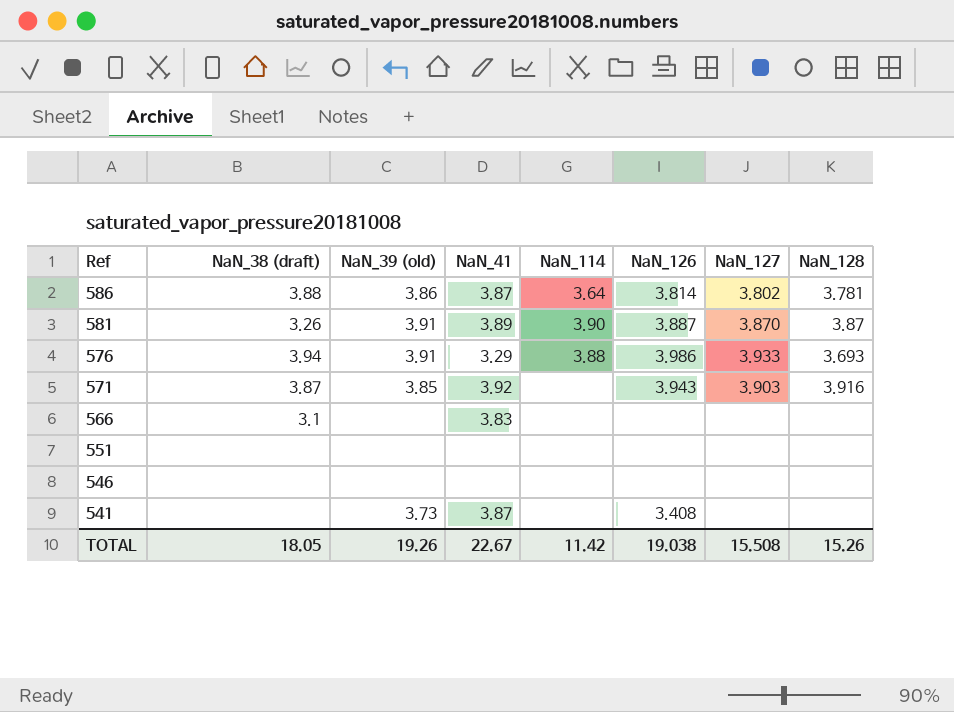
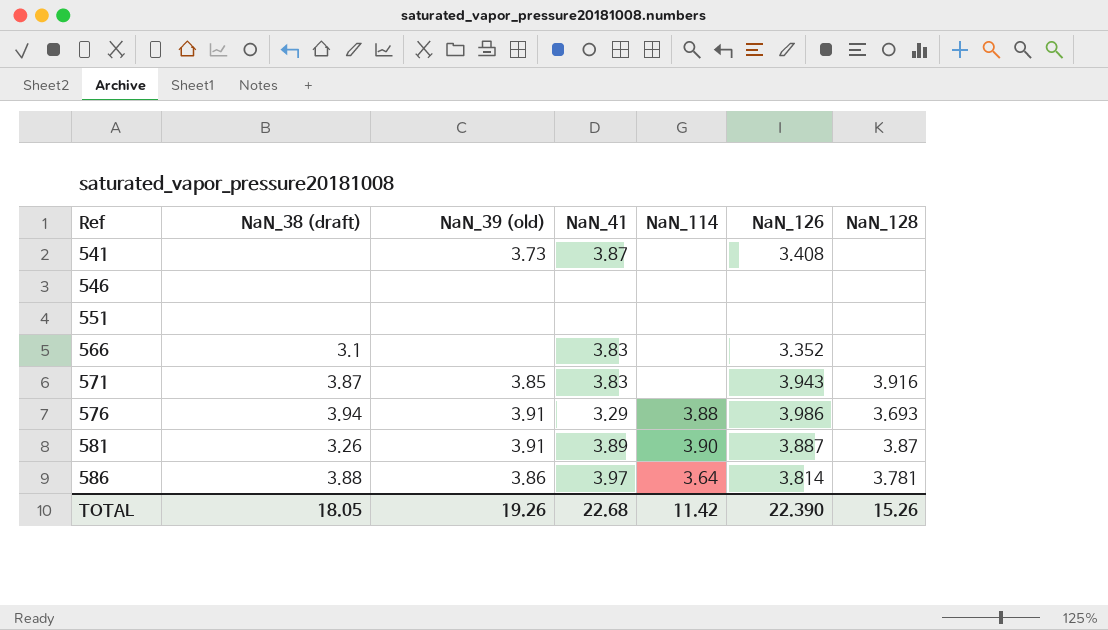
row order: Ref descending -> Ref ascending
column NaN_127 | position: 7 -> none
566 | NaN_126: none -> 3.352
571 | NaN_41: 3.92 -> 3.83
586 | NaN_41: 3.87 -> 3.97
TOTAL | NaN_41: 22.67 -> 22.68
TOTAL | NaN_126: 19.038 -> 22.390

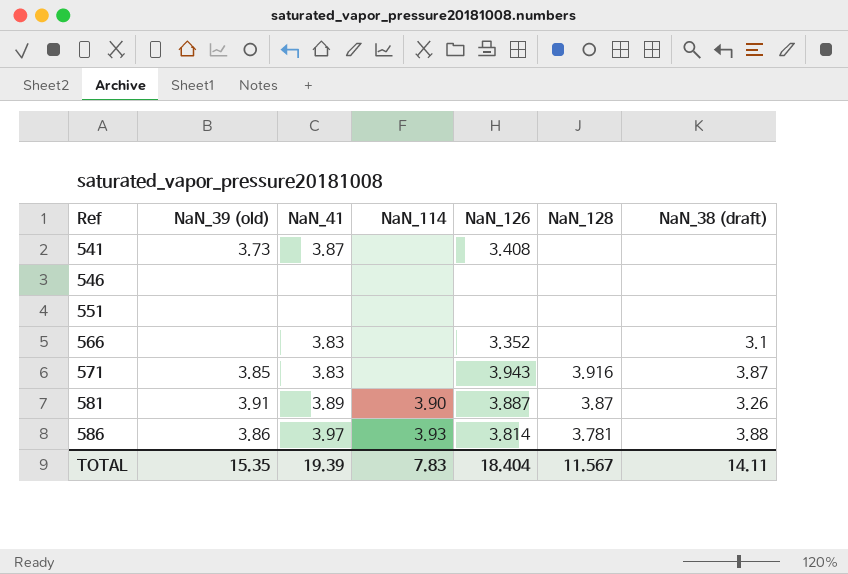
column NaN_38 (draft) | position: 2 -> 7
row 576: 3.94 | 3.91 | 3.29 | 3.88 | 3.986 | 3.693 -> none
586 | NaN_114: 3.64 -> 3.93
TOTAL | NaN_39 (old): 19.26 -> 15.35
TOTAL | NaN_41: 22.68 -> 19.39
TOTAL | NaN_114: 11.42 -> 7.83
TOTAL | NaN_126: 22.390 -> 18.404
TOTAL | NaN_128: 15.26 -> 11.567
TOTAL | NaN_38 (draft): 18.05 -> 14.11

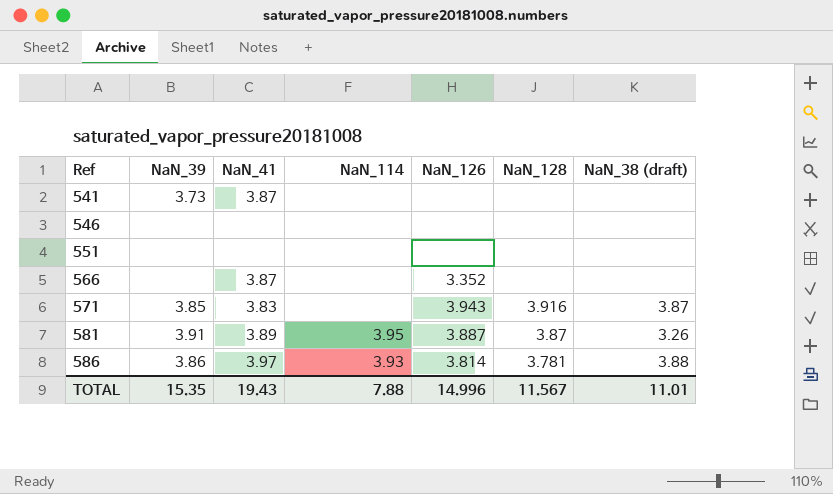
column name: NaN_39 (old) -> NaN_39
541 | NaN_126: 3.408 -> none
566 | NaN_41: 3.83 -> 3.87
566 | NaN_38 (draft): 3.1 -> none
581 | NaN_114: 3.90 -> 3.95
TOTAL | NaN_41: 19.39 -> 19.43
TOTAL | NaN_114: 7.83 -> 7.88
TOTAL | NaN_126: 18.404 -> 14.996
TOTAL | NaN_38 (draft): 14.11 -> 11.01

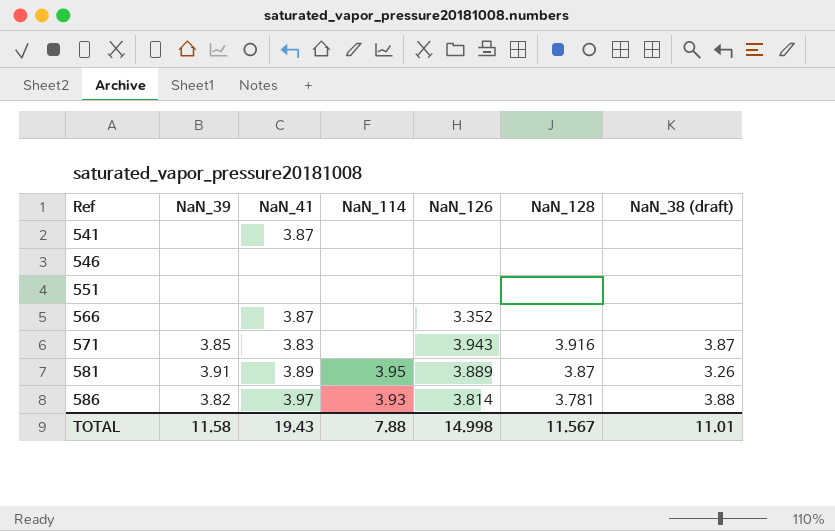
541 | NaN_39: 3.73 -> none
581 | NaN_126: 3.887 -> 3.889
586 | NaN_39: 3.86 -> 3.82
TOTAL | NaN_39: 15.35 -> 11.58
TOTAL | NaN_126: 14.996 -> 14.998

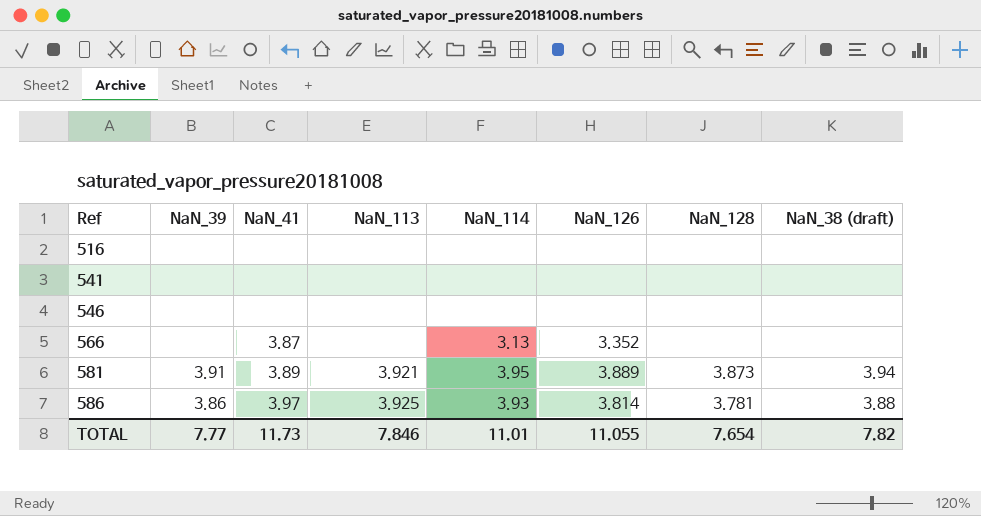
column NaN_113 | position: none -> 4
row 551: none | none | none | none | none | none -> none
row 571: 3.85 | 3.83 | none | 3.943 | 3.916 | 3.87 -> none
row 516: none -> none | none | none | none | none | none | none
541 | NaN_41: 3.87 -> none
566 | NaN_114: none -> 3.13
581 | NaN_128: 3.87 -> 3.873
581 | NaN_38 (draft): 3.26 -> 3.94
586 | NaN_39: 3.82 -> 3.86
TOTAL | NaN_39: 11.58 -> 7.77
TOTAL | NaN_41: 19.43 -> 11.73
TOTAL | NaN_114: 7.88 -> 11.01
TOTAL | NaN_126: 14.998 -> 11.055
TOTAL | NaN_128: 11.567 -> 7.654
TOTAL | NaN_38 (draft): 11.01 -> 7.82

